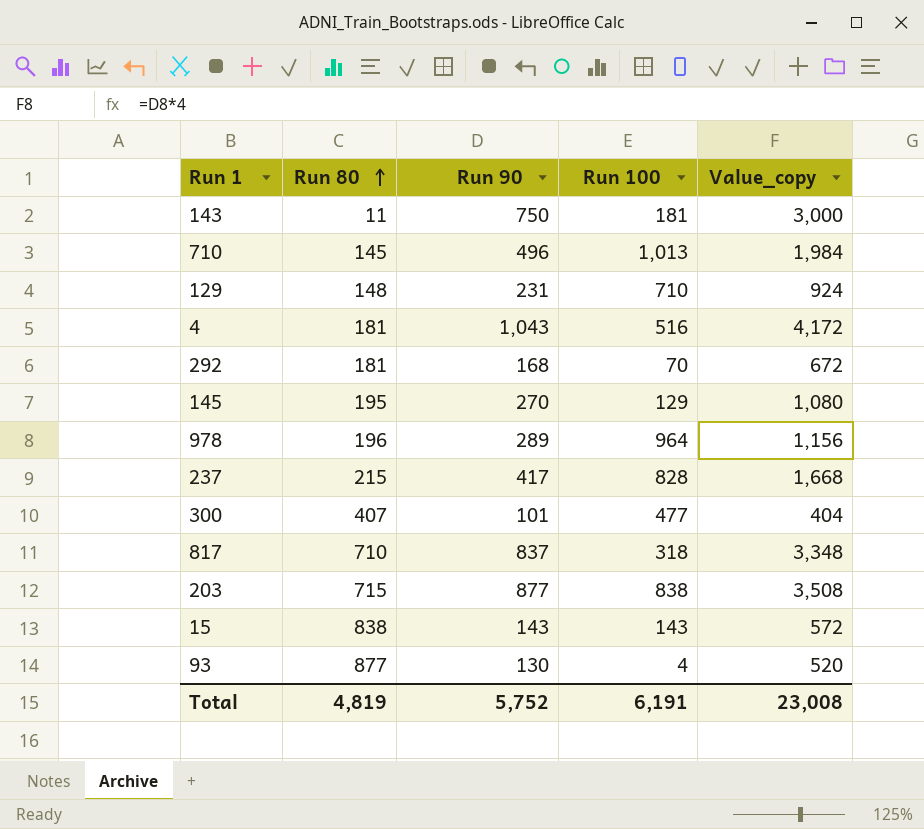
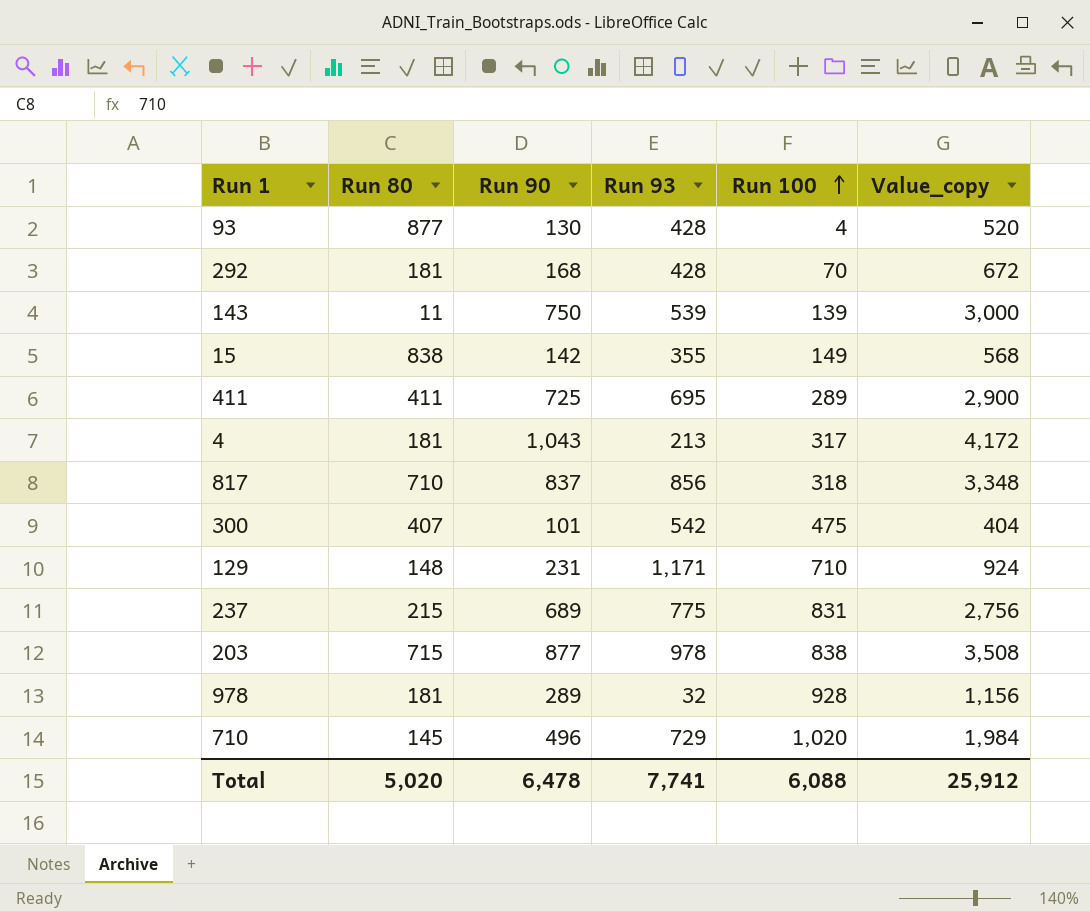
row order: Run 80 ascending -> Run 100 ascending
column Run 93 | position: none -> 4
row 145: 195 | 270 | 129 | 1,080 -> none
143 | Run 100: 181 -> 139
15 | Run 90: 143 -> 142
15 | Run 100: 143 -> 149
15 | Value_copy: 572 -> 568
row 411: none -> 411 | 725 | 695 | 289 | 2,900
4 | Run 100: 516 -> 317
300 | Run 100: 477 -> 475
237 | Run 90: 417 -> 689
237 | Run 100: 828 -> 831
237 | Value_copy: 1,668 -> 2,756
978 | Run 80: 196 -> 181
978 | Run 100: 964 -> 928
710 | Run 100: 1,013 -> 1,020
Total | Run 80: 4,819 -> 5,020
Total | Run 90: 5,752 -> 6,478
Total | Run 100: 6,191 -> 6,088
Total | Value_copy: 23,008 -> 25,912

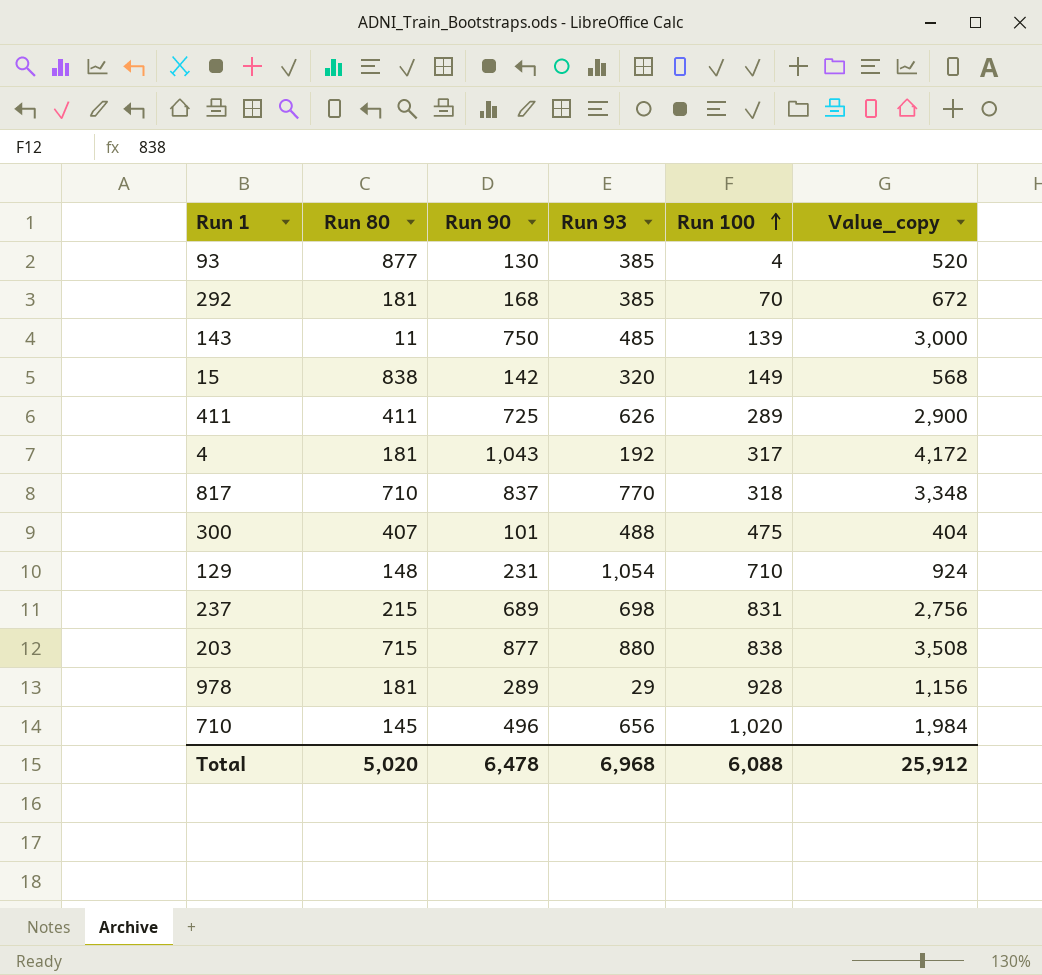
93 | Run 93: 428 -> 385
292 | Run 93: 428 -> 385
143 | Run 93: 539 -> 485
15 | Run 93: 355 -> 320
411 | Run 93: 695 -> 626
4 | Run 93: 213 -> 192
817 | Run 93: 856 -> 770
300 | Run 93: 542 -> 488
129 | Run 93: 1,171 -> 1,054
237 | Run 93: 775 -> 698
203 | Run 93: 978 -> 880
978 | Run 93: 32 -> 29
710 | Run 93: 729 -> 656
Total | Run 93: 7,741 -> 6,968

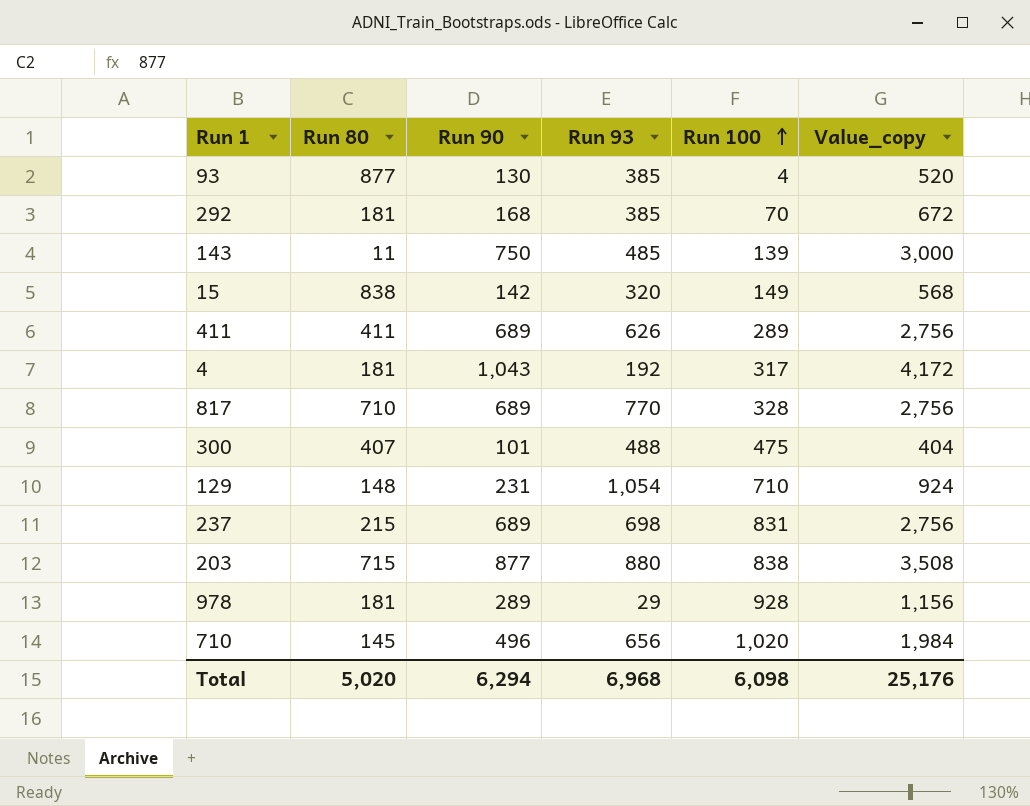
411 | Run 90: 725 -> 689
411 | Value_copy: 2,900 -> 2,756
817 | Run 90: 837 -> 689
817 | Run 100: 318 -> 328
817 | Value_copy: 3,348 -> 2,756
Total | Run 90: 6,478 -> 6,294
Total | Run 100: 6,088 -> 6,098
Total | Value_copy: 25,912 -> 25,176

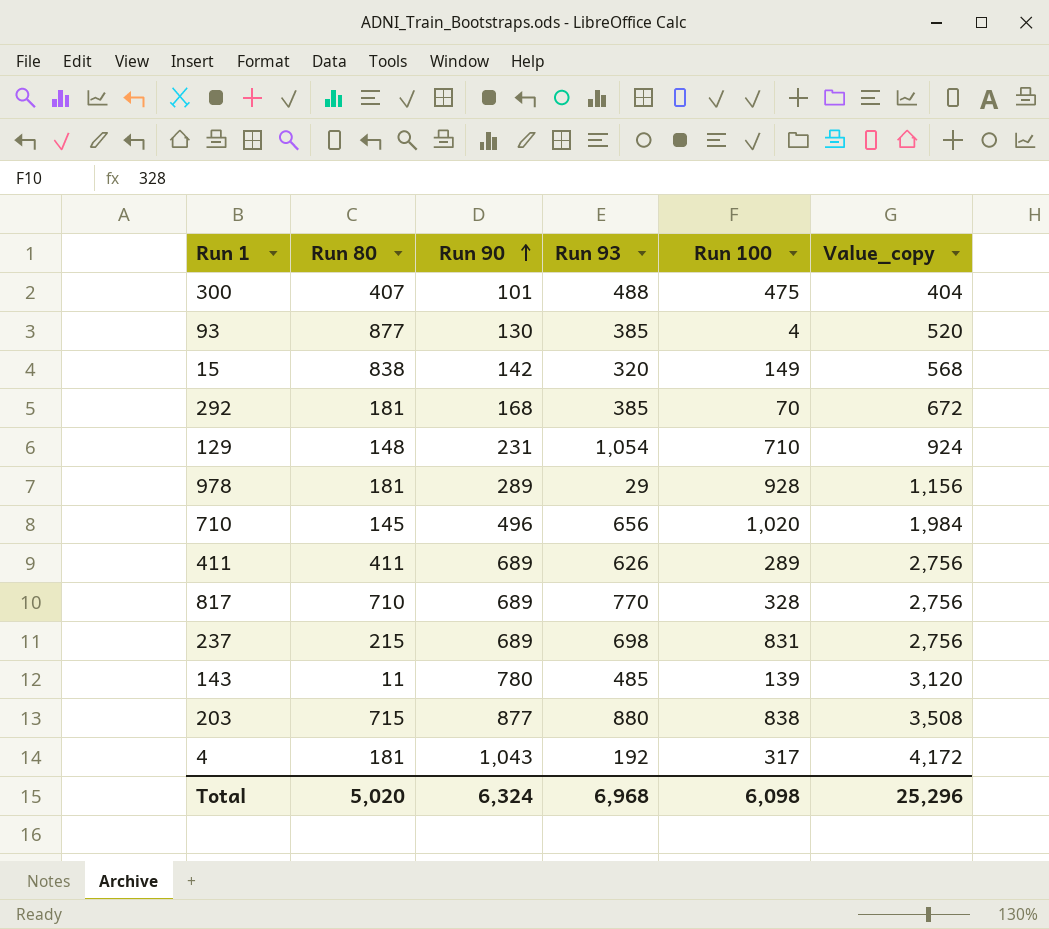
row order: Run 100 ascending -> Run 90 ascending
143 | Run 90: 750 -> 780
143 | Value_copy: 3,000 -> 3,120
Total | Run 90: 6,294 -> 6,324
Total | Value_copy: 25,176 -> 25,296

